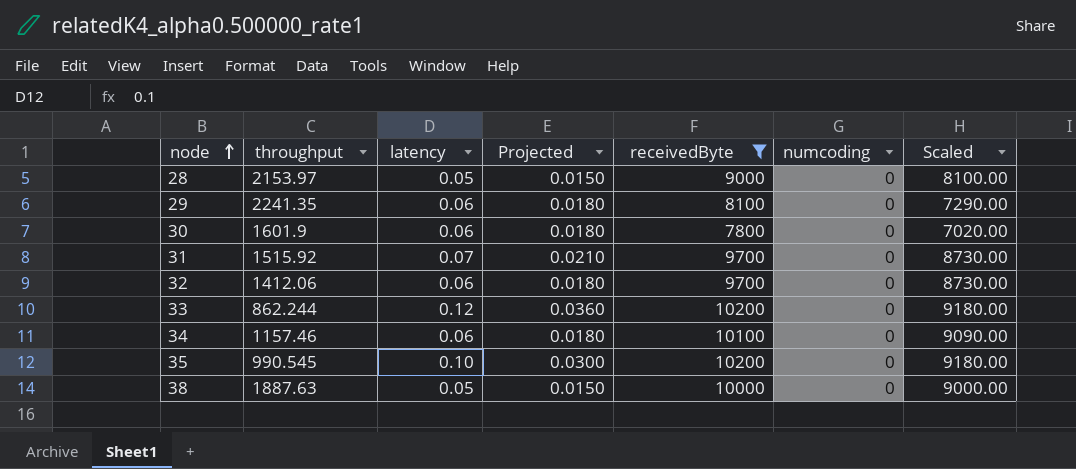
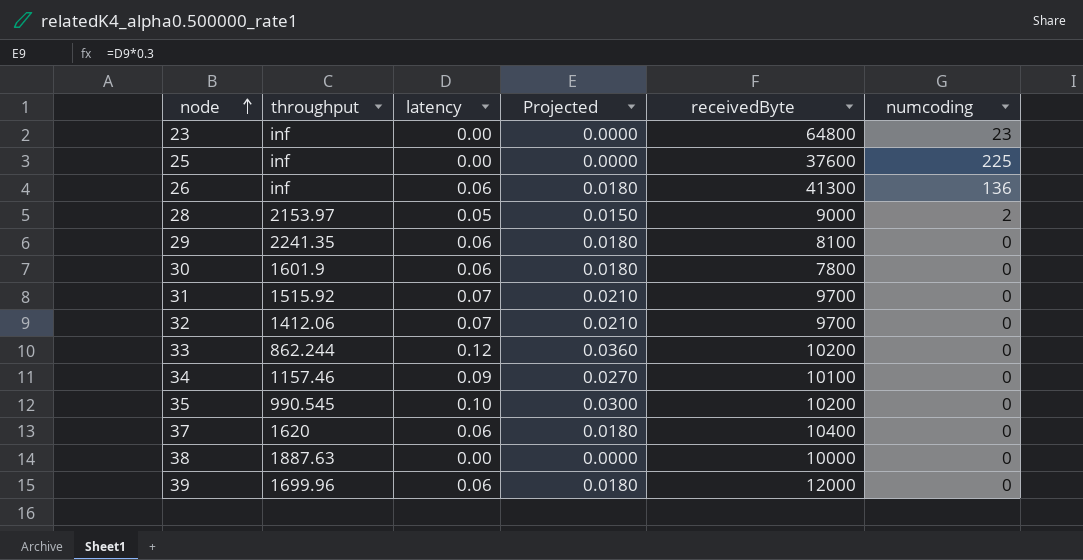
filter: receivedByte <= 10200 -> none
column Scaled | formula: [receivedByte] * 0.9 -> none
28 | numcoding: 0 -> 2
32 | latency: 0.06 -> 0.07
32 | Projected: 0.0180 -> 0.0210
34 | latency: 0.06 -> 0.09
34 | Projected: 0.0180 -> 0.0270
38 | latency: 0.05 -> 0.00
38 | Projected: 0.0150 -> 0.0000

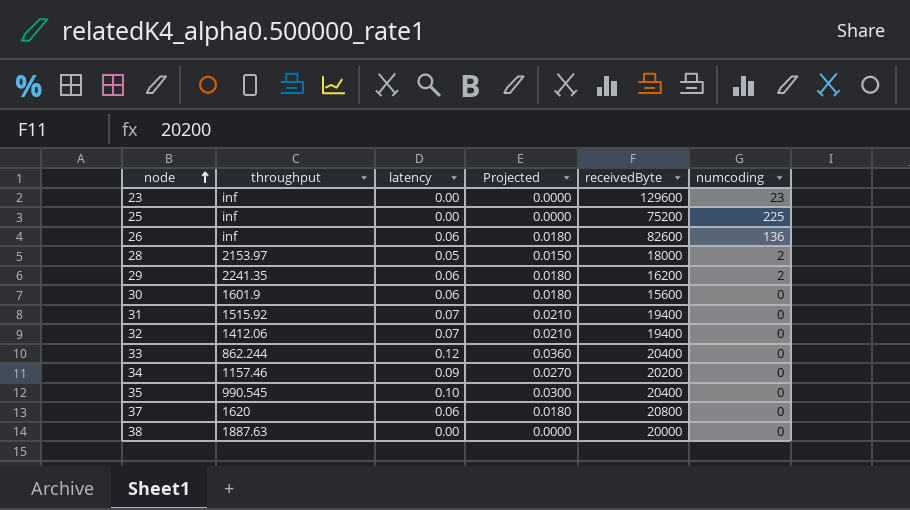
row 39: 1699.96 | 0.06 | 0.0180 | 12000 | 0 -> none
23 | receivedByte: 64800 -> 129600
25 | receivedByte: 37600 -> 75200
26 | receivedByte: 41300 -> 82600
28 | receivedByte: 9000 -> 18000
29 | receivedByte: 8100 -> 16200
29 | numcoding: 0 -> 2
30 | receivedByte: 7800 -> 15600
31 | receivedByte: 9700 -> 19400
32 | receivedByte: 9700 -> 19400
33 | receivedByte: 10200 -> 20400
34 | receivedByte: 10100 -> 20200
35 | receivedByte: 10200 -> 20400
37 | receivedByte: 10400 -> 20800
38 | receivedByte: 10000 -> 20000

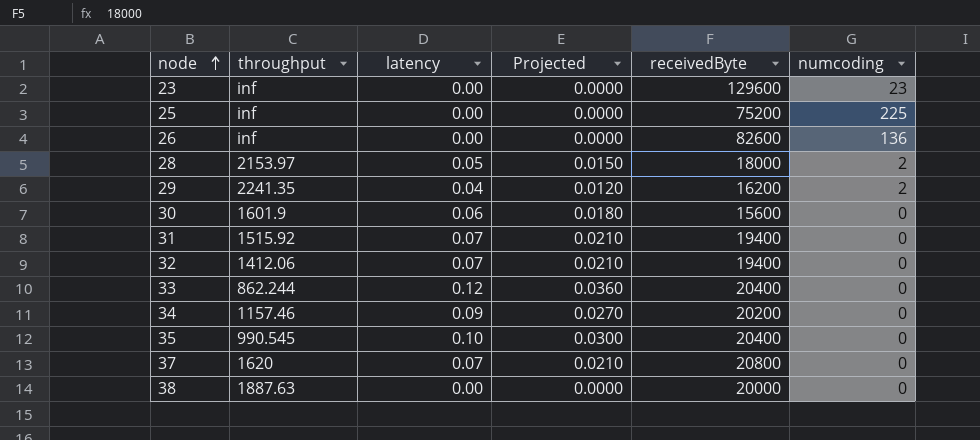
26 | latency: 0.06 -> 0.00
26 | Projected: 0.0180 -> 0.0000
29 | latency: 0.06 -> 0.04
29 | Projected: 0.0180 -> 0.0120
37 | latency: 0.06 -> 0.07
37 | Projected: 0.0180 -> 0.0210

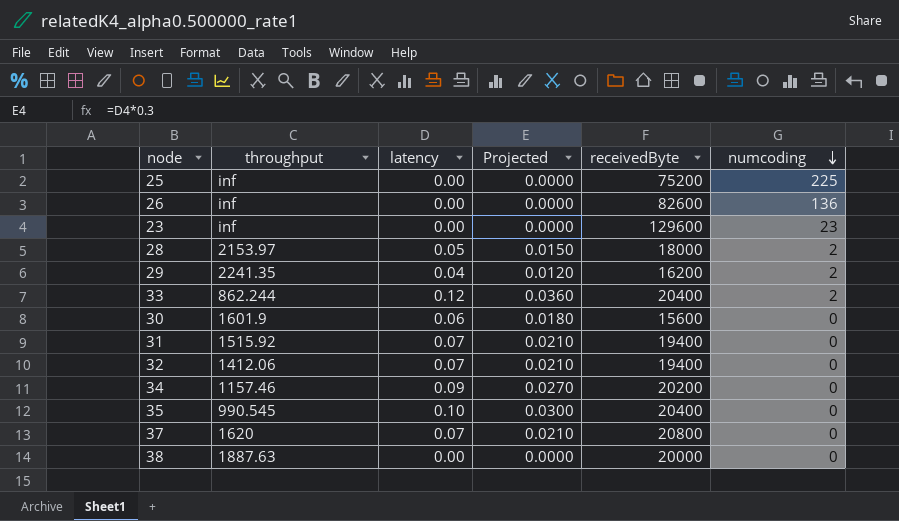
row order: node ascending -> numcoding descending
33 | numcoding: 0 -> 2

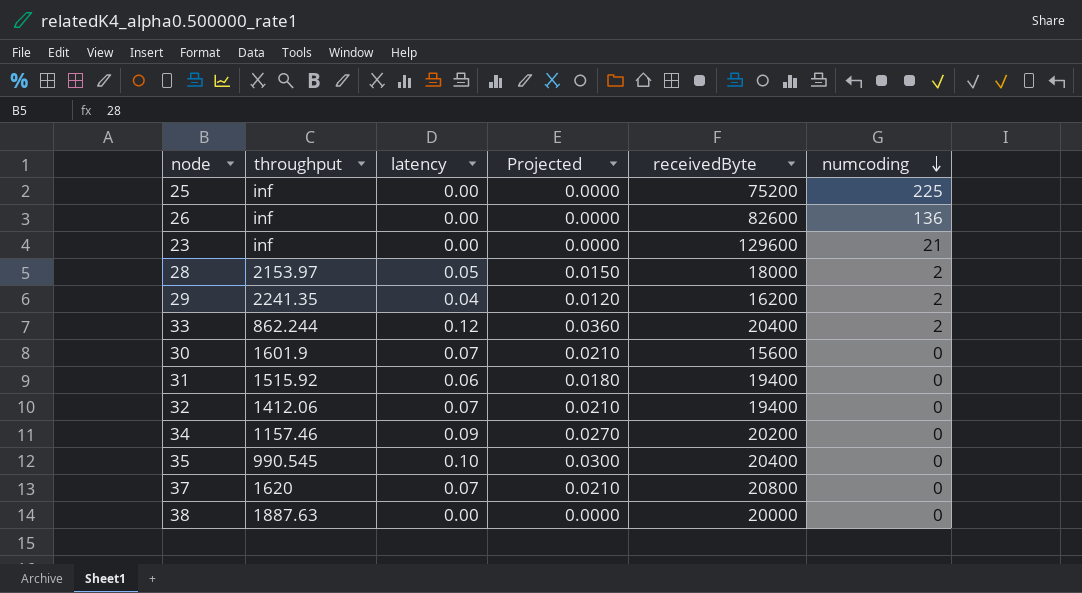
23 | numcoding: 23 -> 21
30 | latency: 0.06 -> 0.07
30 | Projected: 0.0180 -> 0.0210
31 | latency: 0.07 -> 0.06
31 | Projected: 0.0210 -> 0.0180

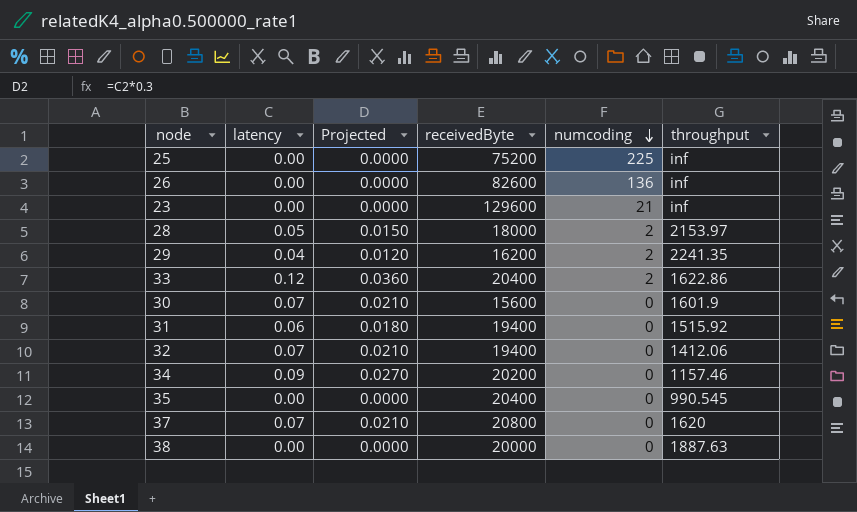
column throughput | position: 2 -> 6
33 | throughput: 862.244 -> 1622.86
35 | latency: 0.10 -> 0.00
35 | Projected: 0.0300 -> 0.0000

